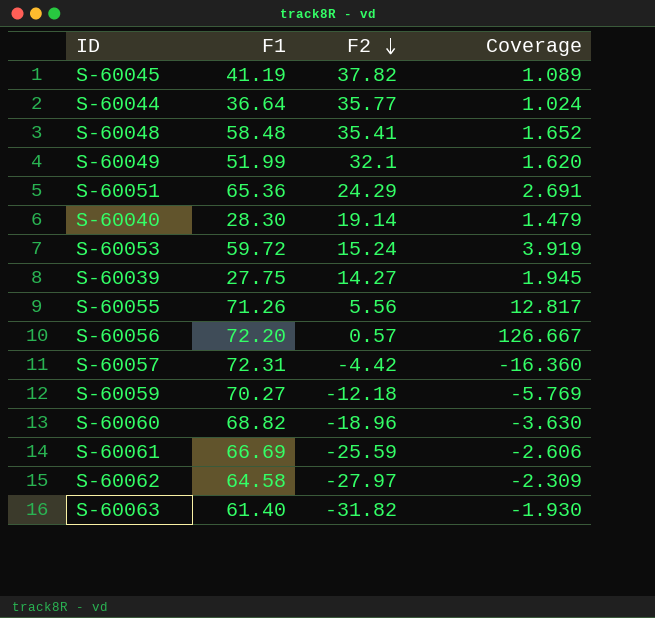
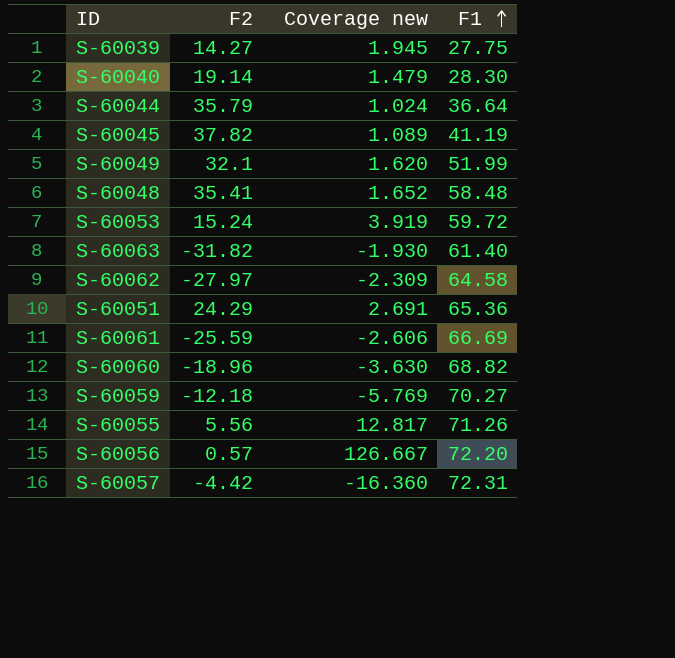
row order: F2 descending -> F1 ascending
column name: Coverage -> Coverage new
column F1 | position: 2 -> 4
S-60044 | F2: 35.77 -> 35.79

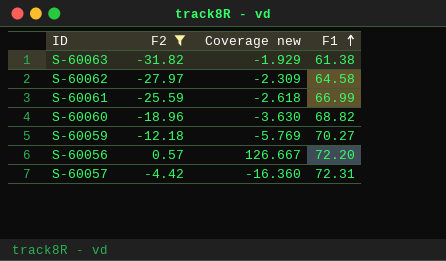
filter: none -> F2 <= 0.57
S-60063 | Coverage new: -1.930 -> -1.929
S-60063 | F1: 61.40 -> 61.38
S-60061 | Coverage new: -2.606 -> -2.618
S-60061 | F1: 66.69 -> 66.99

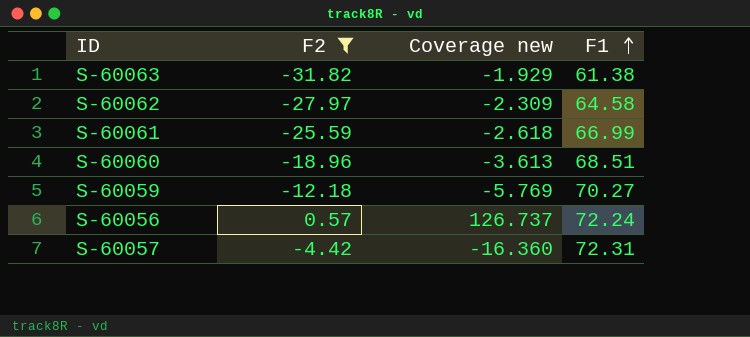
S-60060 | Coverage new: -3.630 -> -3.613
S-60060 | F1: 68.82 -> 68.51
S-60056 | Coverage new: 126.667 -> 126.737
S-60056 | F1: 72.20 -> 72.24

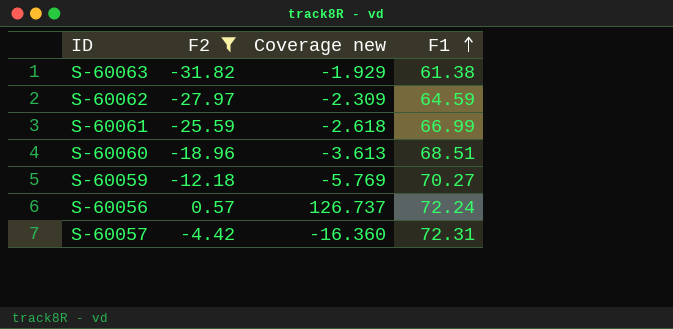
S-60062 | F1: 64.58 -> 64.59

